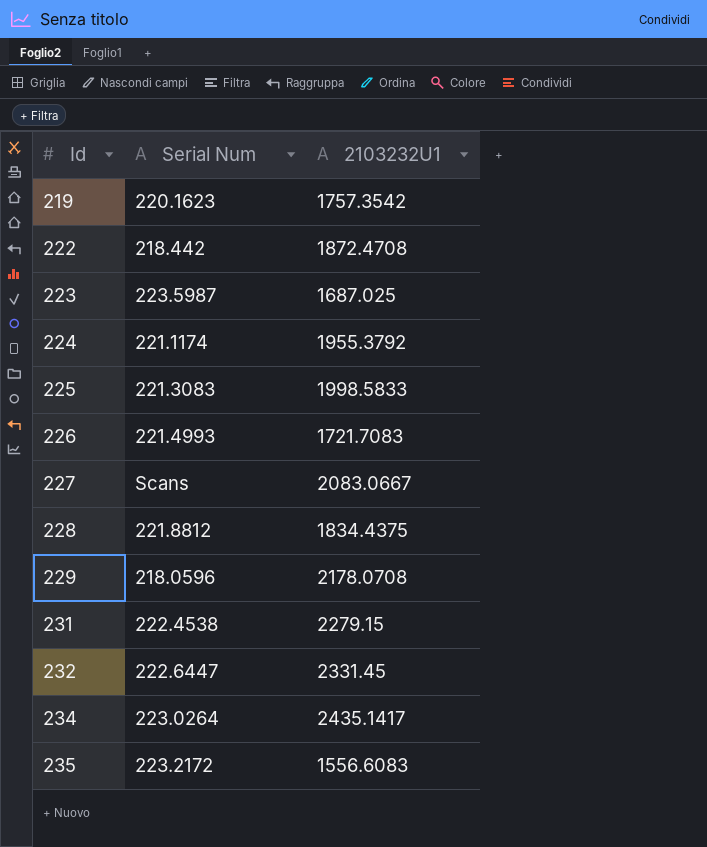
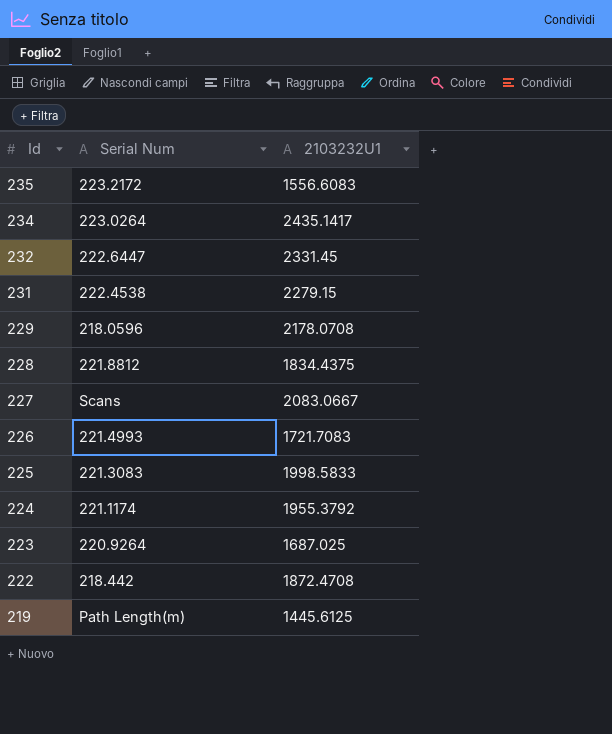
row order: Id ascending -> Id descending
223 | Serial Num: 223.5987 -> 220.9264
219 | Serial Num: 220.1623 -> Path Length(m)
219 | 2103232U1: 1757.3542 -> 1445.6125

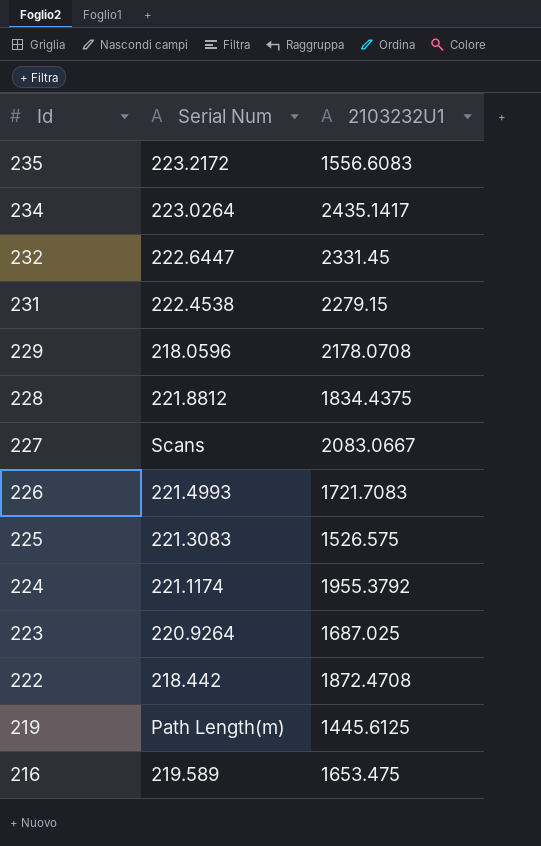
225 | 2103232U1: 1998.5833 -> 1526.575
row 216: none -> 219.589 | 1653.475

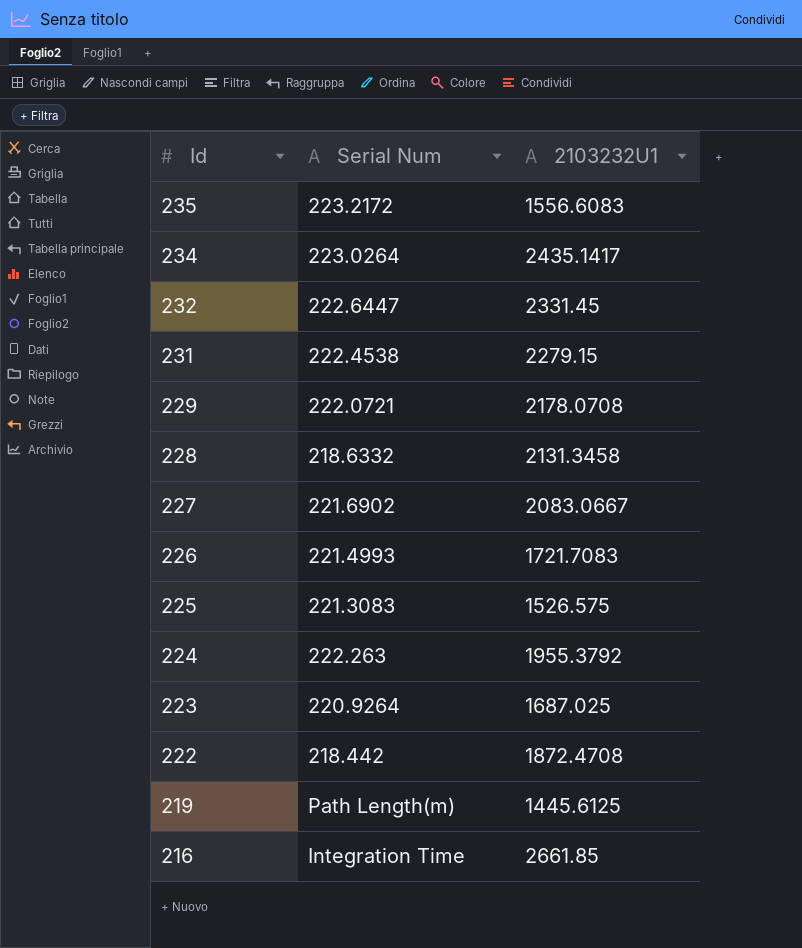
229 | Serial Num: 218.0596 -> 222.0721
228 | Serial Num: 221.8812 -> 218.6332
228 | 2103232U1: 1834.4375 -> 2131.3458
227 | Serial Num: Scans -> 221.6902
224 | Serial Num: 221.1174 -> 222.263
216 | Serial Num: 219.589 -> Integration Time
216 | 2103232U1: 1653.475 -> 2661.85

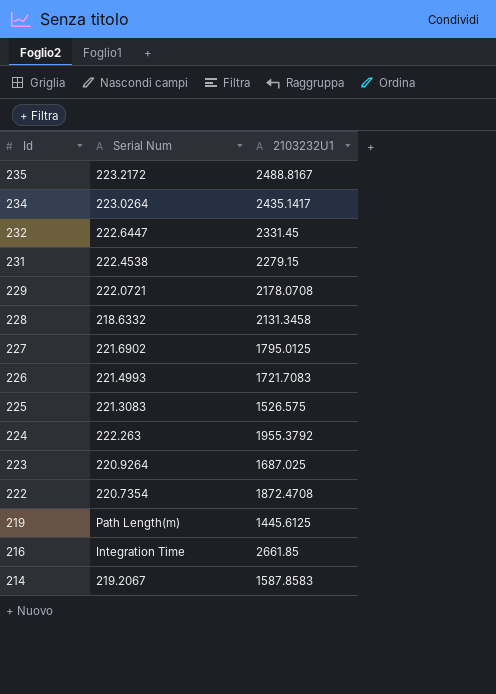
235 | 2103232U1: 1556.6083 -> 2488.8167
227 | 2103232U1: 2083.0667 -> 1795.0125
222 | Serial Num: 218.442 -> 220.7354
row 214: none -> 219.2067 | 1587.8583

